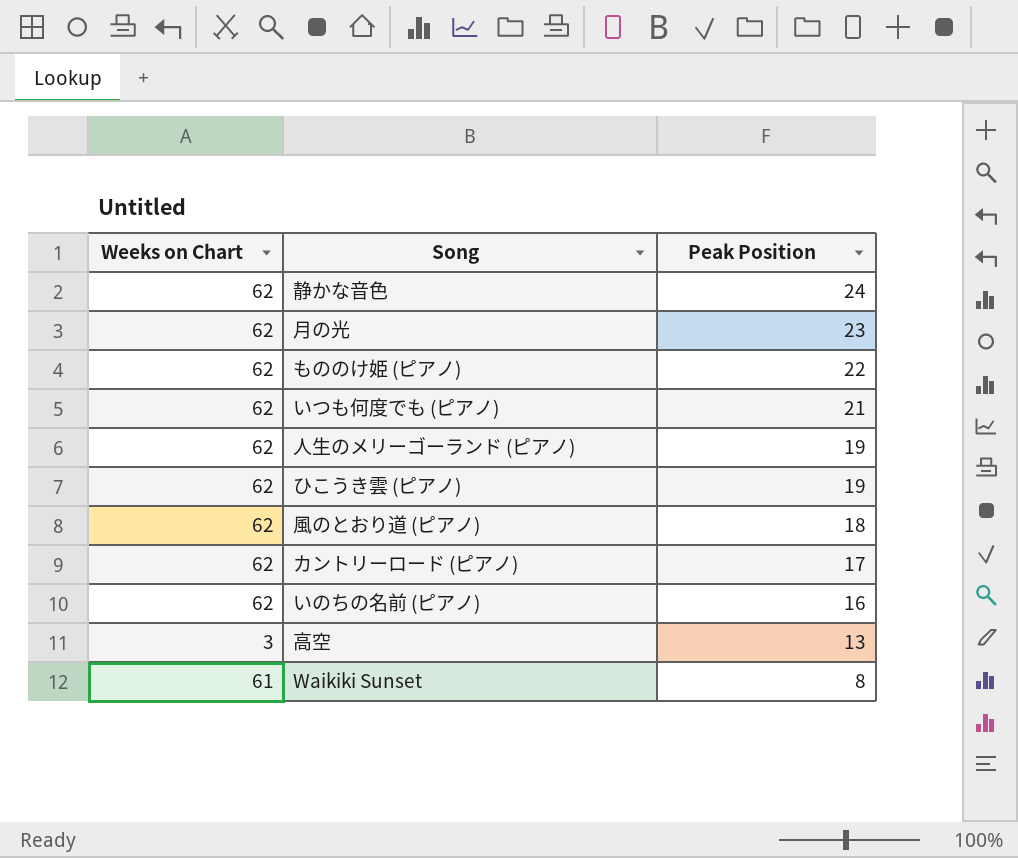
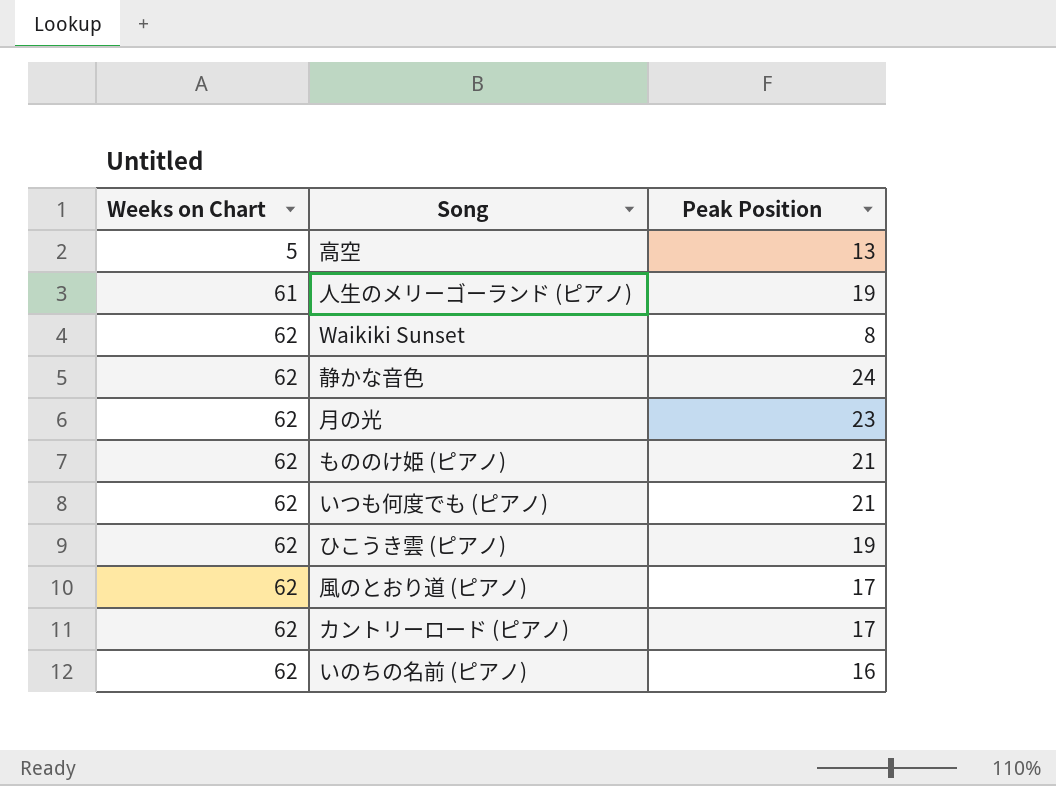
row order: Peak Position descending -> Weeks on Chart ascending
高空 | Weeks on Chart: 3 -> 5
人生のメリーゴーランド (ピアノ) | Weeks on Chart: 62 -> 61
Waikiki Sunset | Weeks on Chart: 61 -> 62
もののけ姫 (ピアノ) | Peak Position: 22 -> 21
風のとおり道 (ピアノ) | Peak Position: 18 -> 17

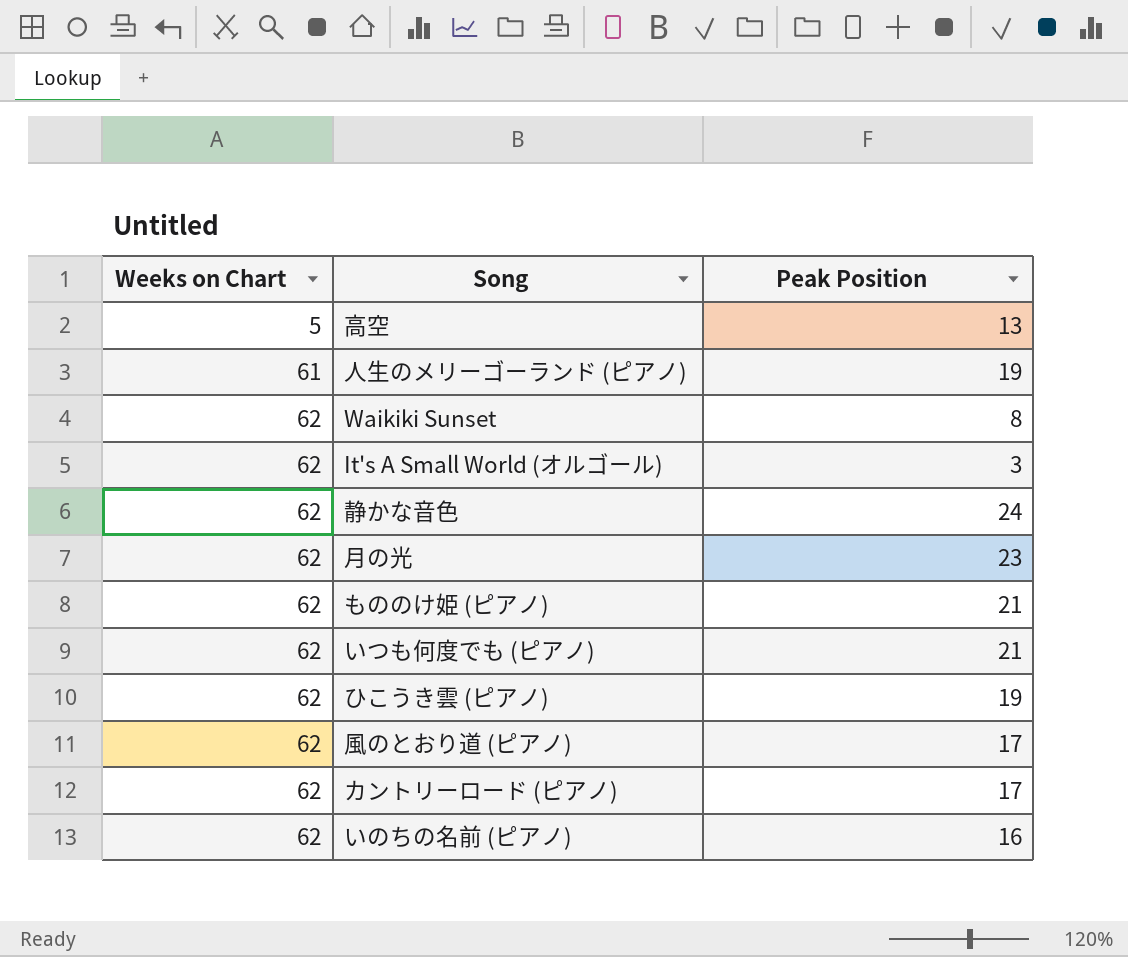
row It's A Small World (オルゴール): none -> 62 | 3

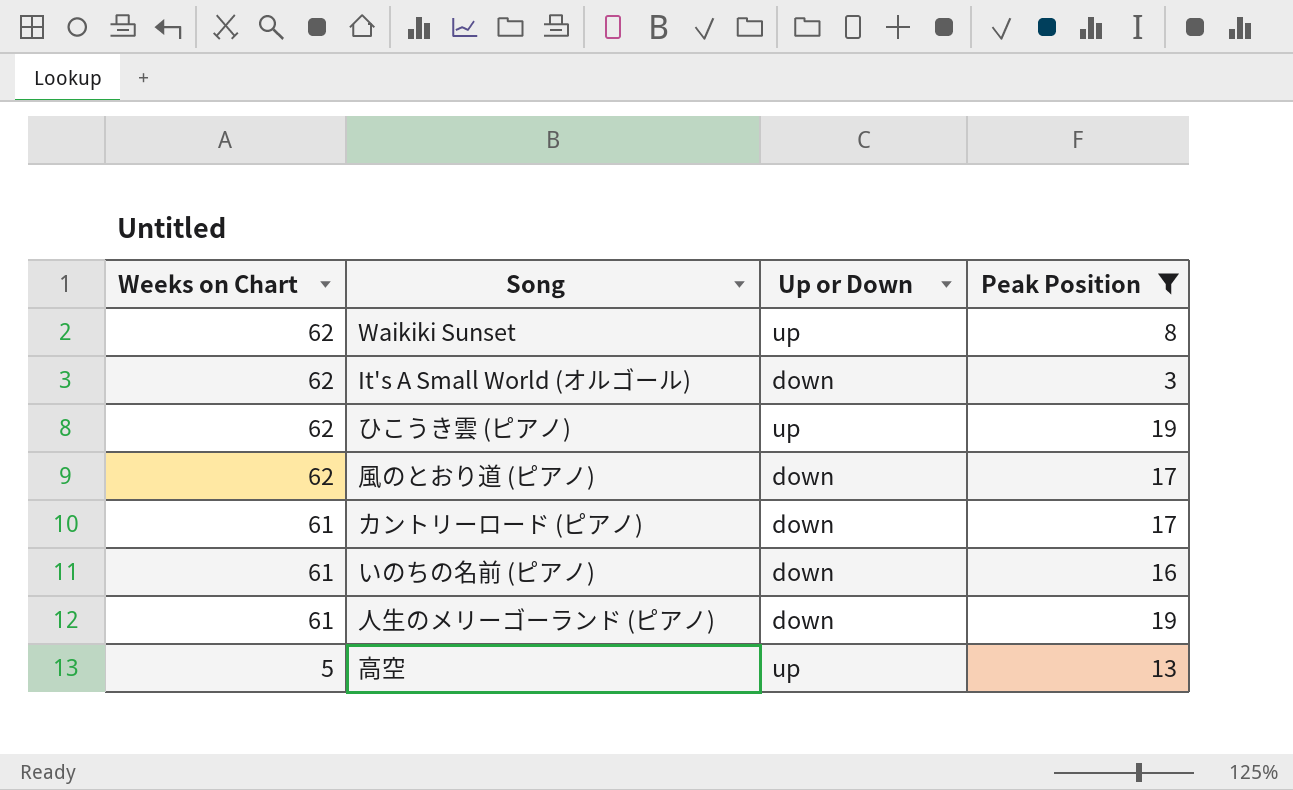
filter: none -> Peak Position <= 19
row order: Weeks on Chart ascending -> Weeks on Chart descending
column Up or Down | position: none -> 3
カントリーロード (ピアノ) | Weeks on Chart: 62 -> 61
いのちの名前 (ピアノ) | Weeks on Chart: 62 -> 61

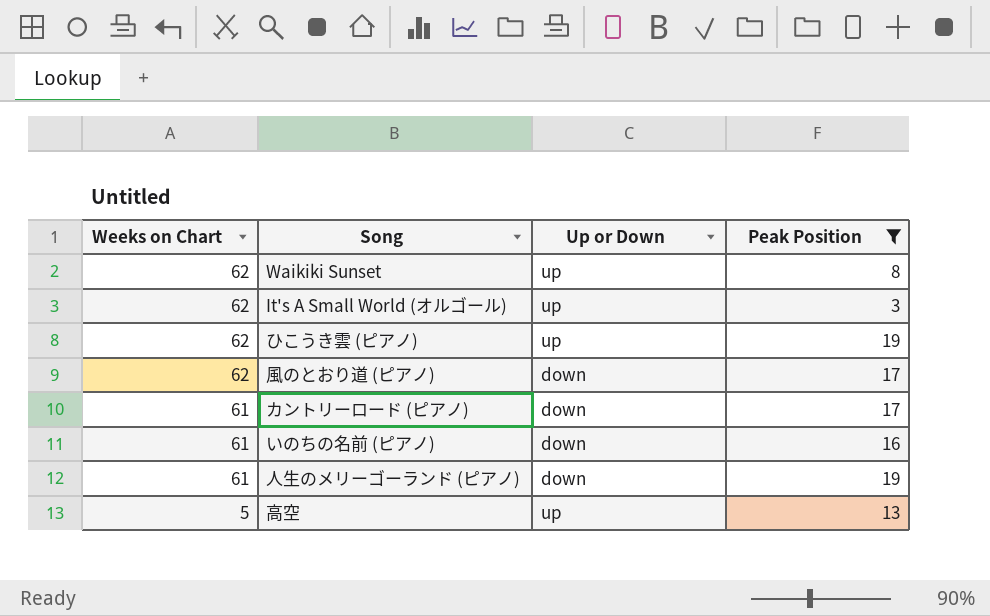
It's A Small World (オルゴール) | Up or Down: down -> up

